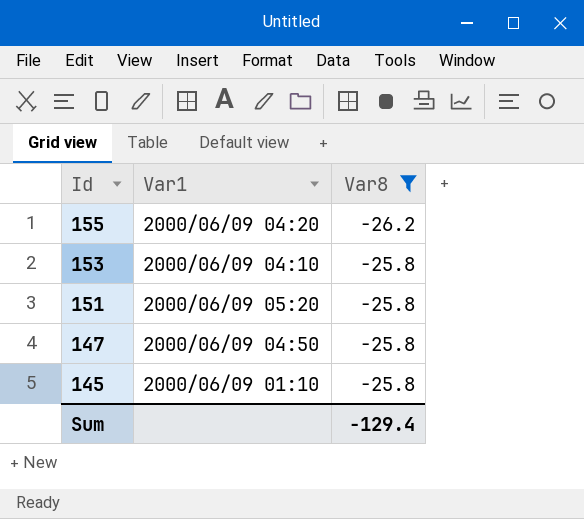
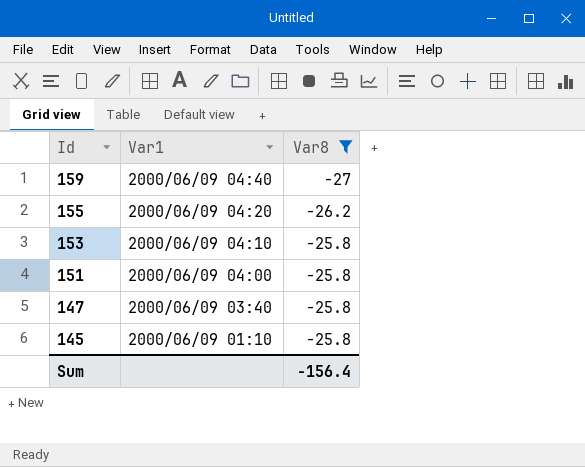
row 159: none -> 2000/06/09 04:40 | -27
151 | Var1: 2000/06/09 05:20 -> 2000/06/09 04:00
147 | Var1: 2000/06/09 04:50 -> 2000/06/09 03:40
Sum | Var8: -129.4 -> -156.4

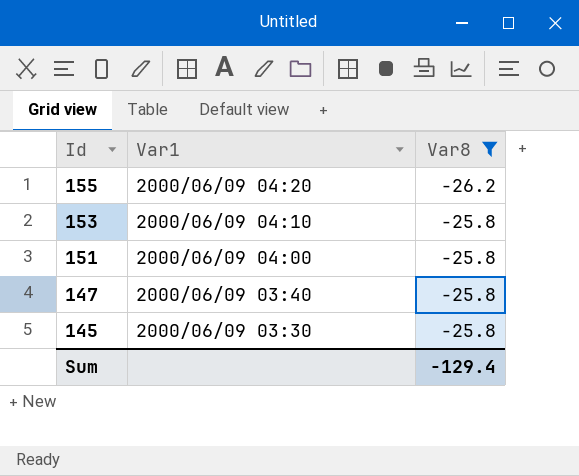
row 159: 2000/06/09 04:40 | -27 -> none
145 | Var1: 2000/06/09 01:10 -> 2000/06/09 03:30
Sum | Var8: -156.4 -> -129.4

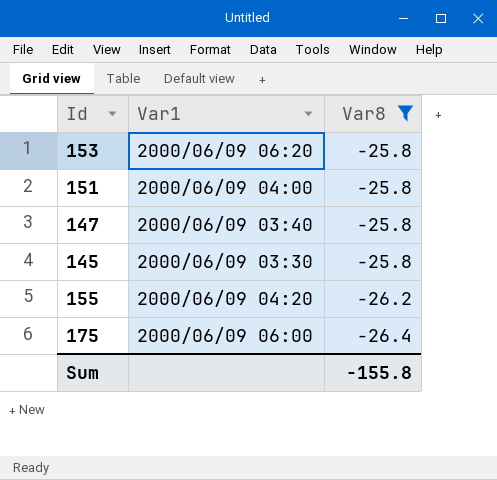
row order: Id descending -> Var8 descending
153 | Var1: 2000/06/09 04:10 -> 2000/06/09 06:20
row 175: none -> 2000/06/09 06:00 | -26.4
Sum | Var8: -129.4 -> -155.8

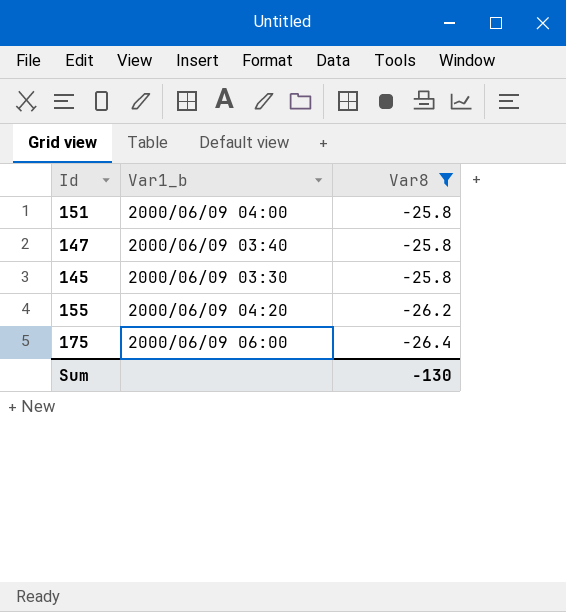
column name: Var1 -> Var1_b
row 153: 2000/06/09 06:20 | -25.8 -> none
Sum | Var8: -155.8 -> -130

